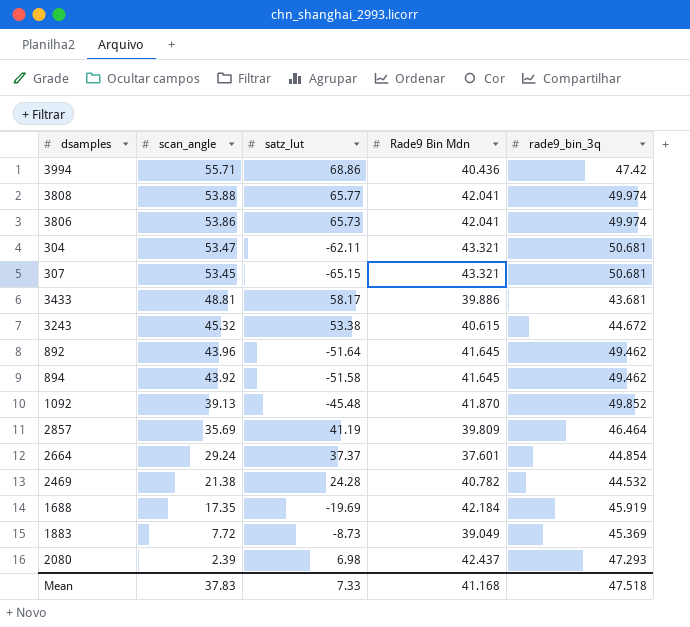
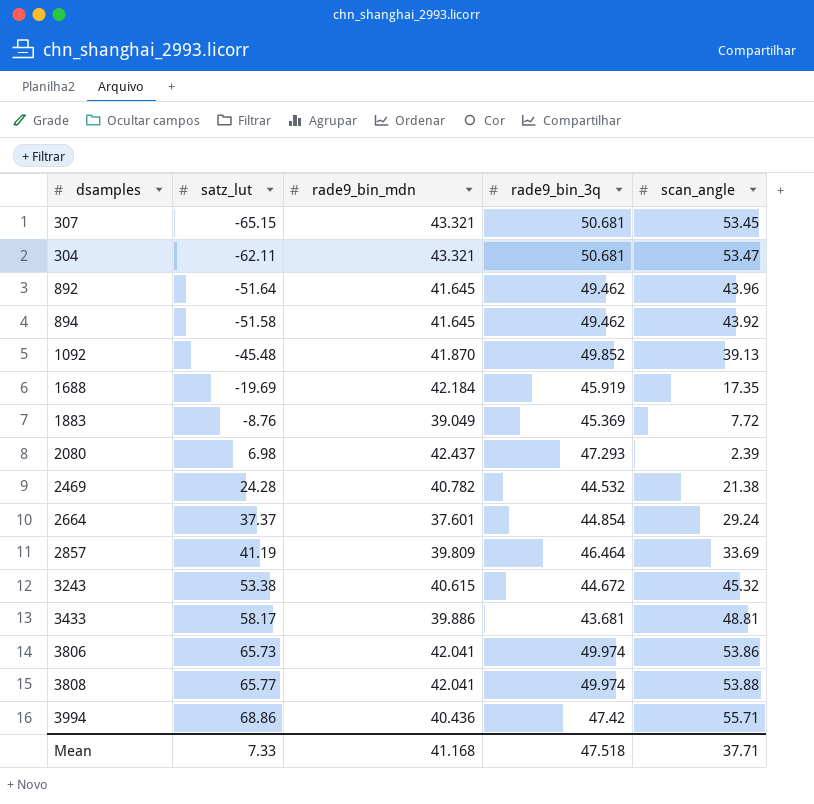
row order: scan_angle descending -> satz_lut ascending
column name: Rade9 Bin Mdn -> rade9_bin_mdn
column scan_angle | position: 2 -> 5
1883 | satz_lut: -8.73 -> -8.76
2857 | scan_angle: 35.69 -> 33.69
Mean | scan_angle: 37.83 -> 37.71

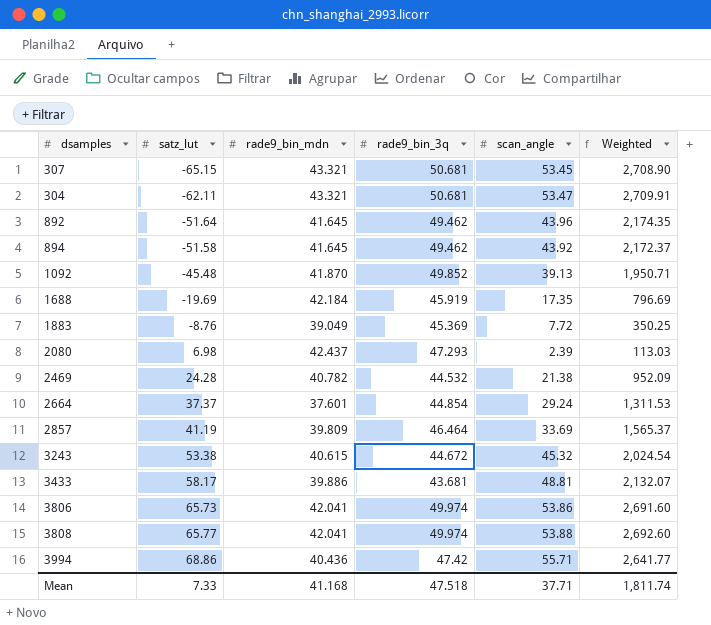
column Weighted | formula: none -> [rade9_bin_3q] * [scan_angle]

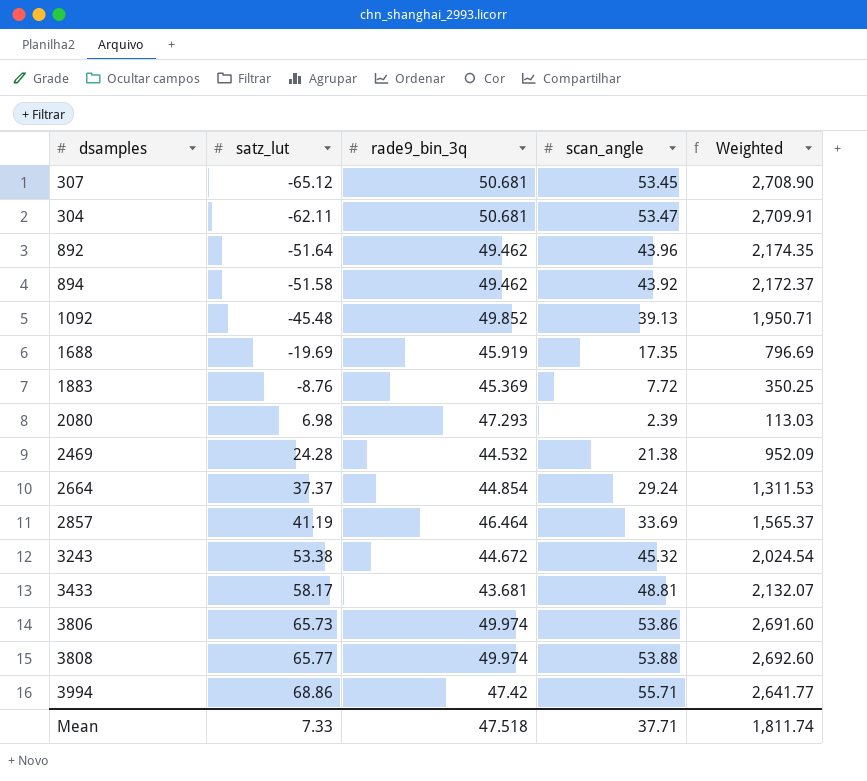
column rade9_bin_mdn | position: 3 -> none
307 | satz_lut: -65.15 -> -65.12

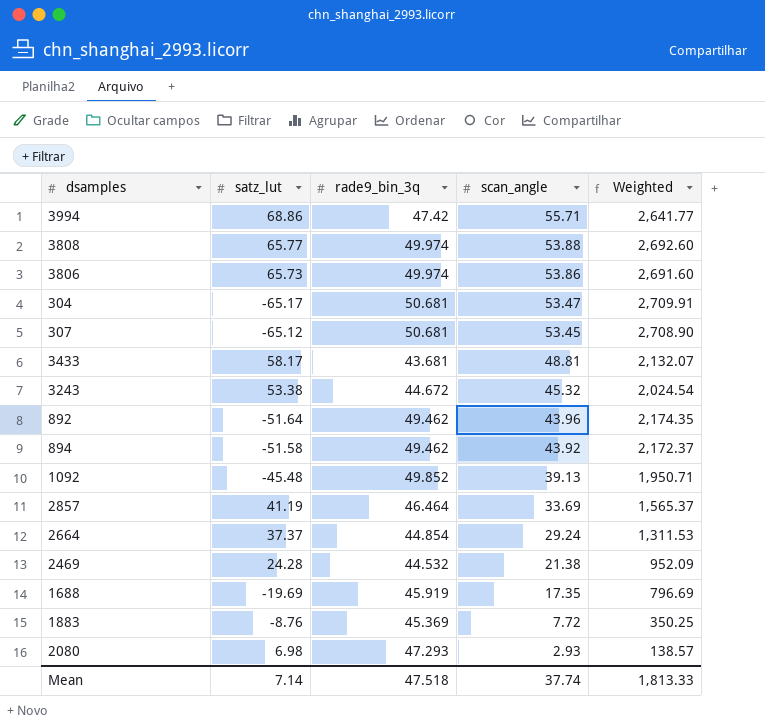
row order: satz_lut ascending -> scan_angle descending
304 | satz_lut: -62.11 -> -65.17
2080 | scan_angle: 2.39 -> 2.93
2080 | Weighted: 113.03 -> 138.57
Mean | satz_lut: 7.33 -> 7.14
Mean | scan_angle: 37.71 -> 37.74
Mean | Weighted: 1,811.74 -> 1,813.33

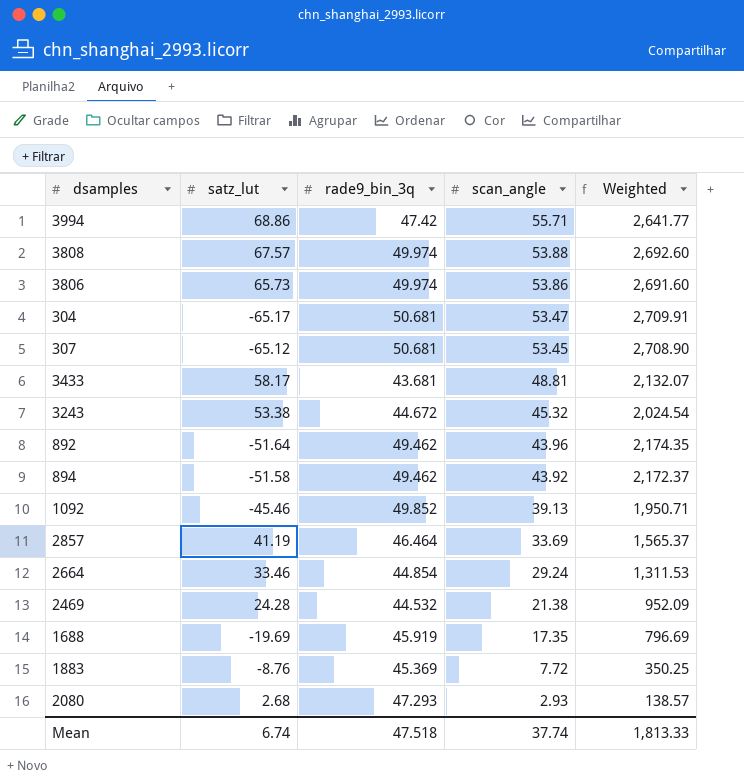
3808 | satz_lut: 65.77 -> 67.57
1092 | satz_lut: -45.48 -> -45.46
2664 | satz_lut: 37.37 -> 33.46
2080 | satz_lut: 6.98 -> 2.68
Mean | satz_lut: 7.14 -> 6.74

